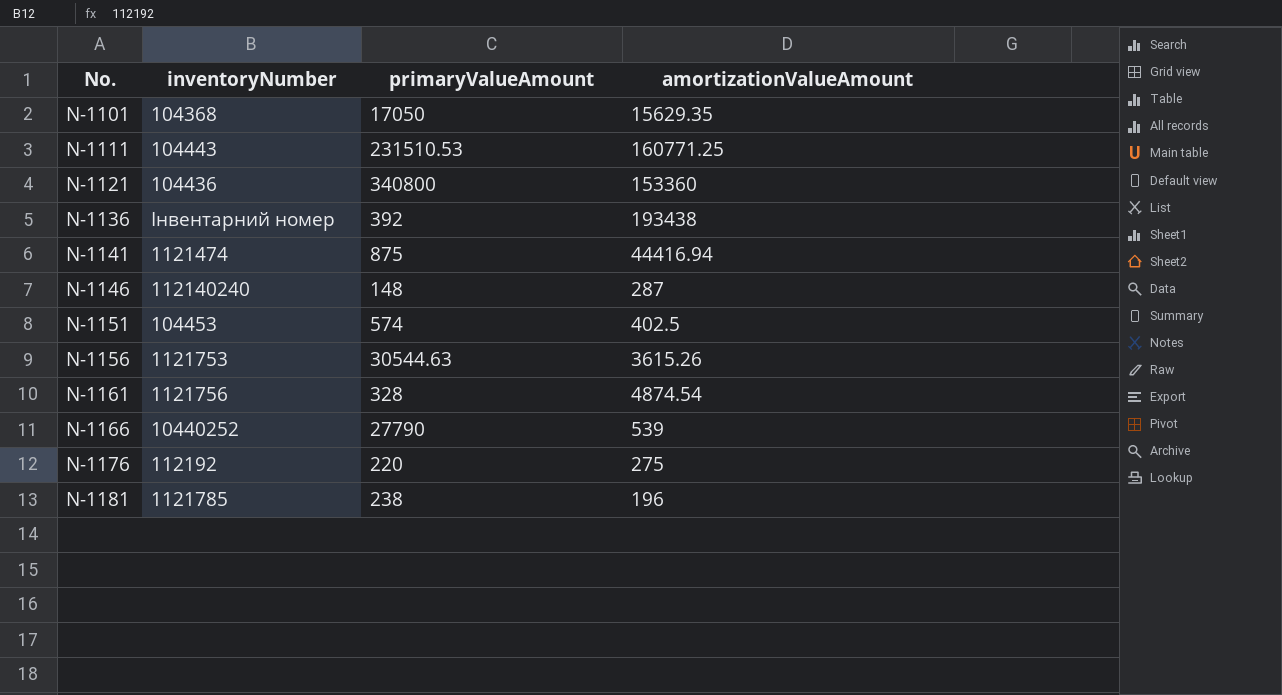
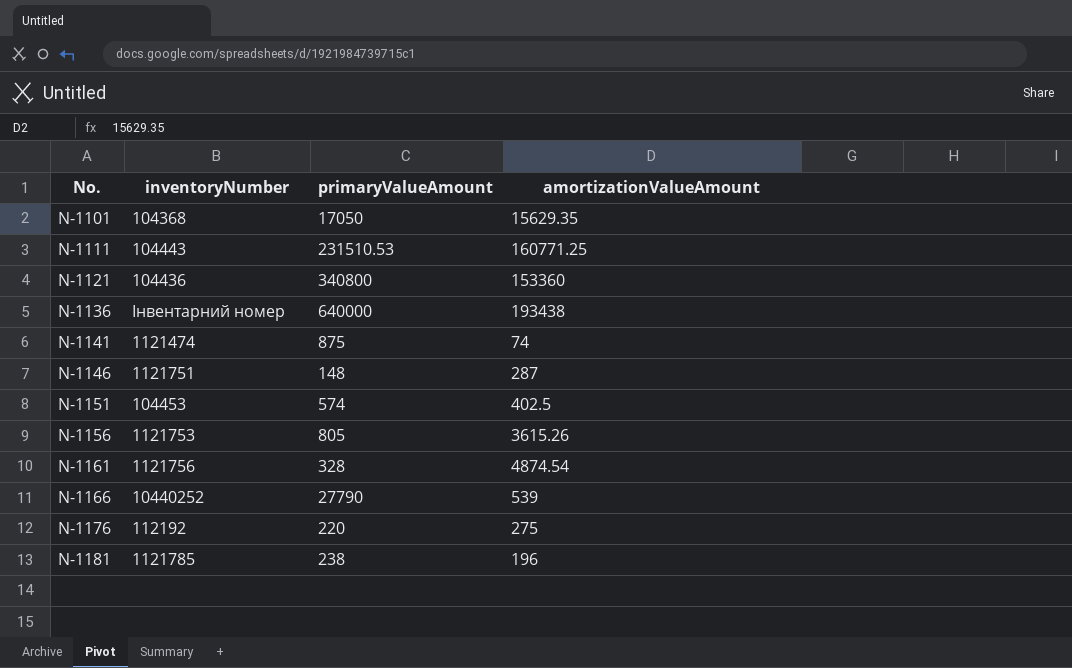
N-1136 | primaryValueAmount: 392 -> 640000
N-1141 | amortizationValueAmount: 44416.94 -> 74
N-1146 | inventoryNumber: 112140240 -> 1121751
N-1156 | primaryValueAmount: 30544.63 -> 805

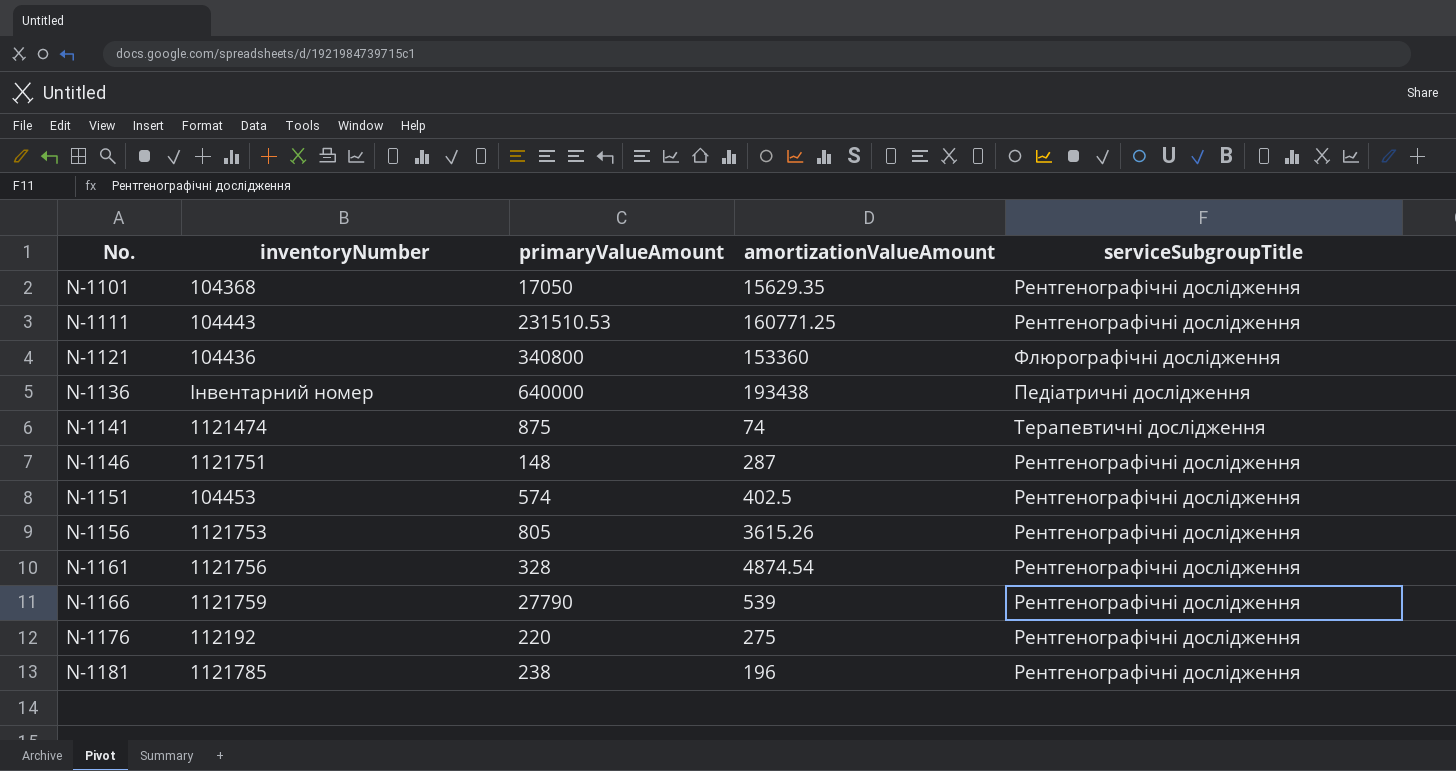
column serviceSubgroupTitle | position: none -> 5
N-1166 | inventoryNumber: 10440252 -> 1121759

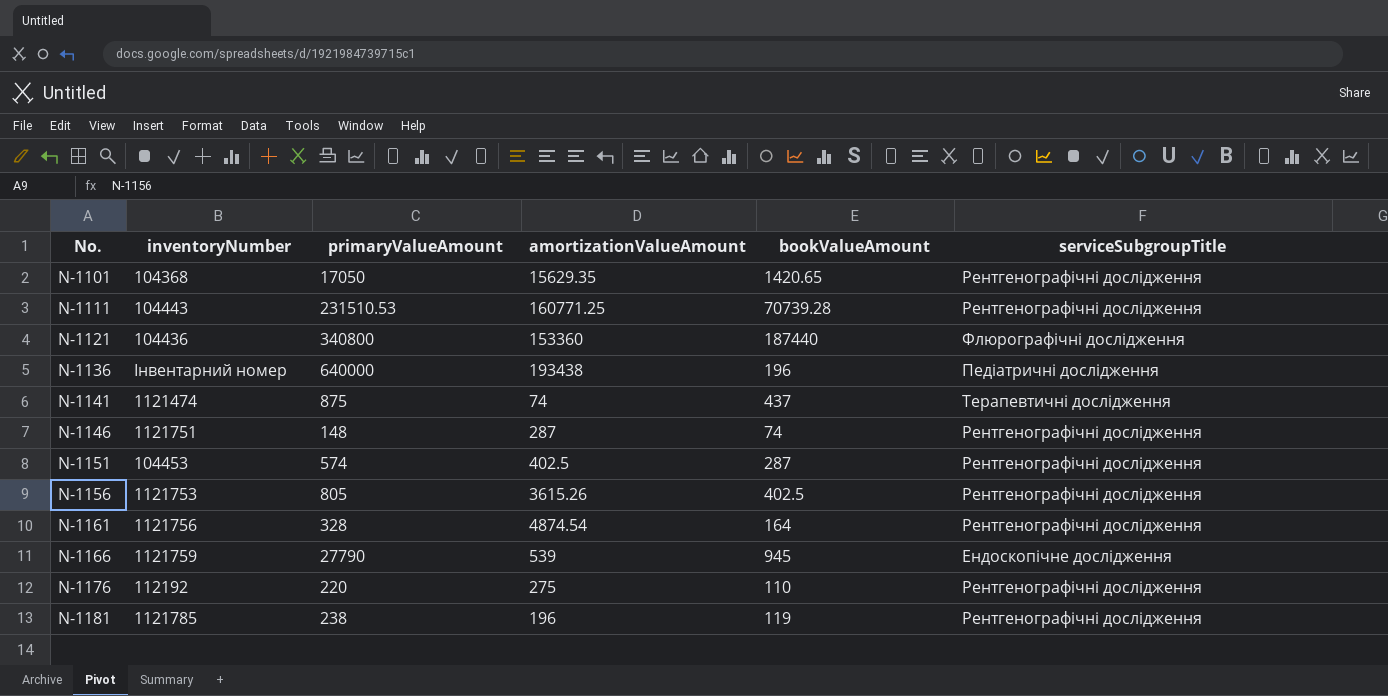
column bookValueAmount | position: none -> 5
N-1166 | serviceSubgroupTitle: Рентгенографічні дослідження -> Ендоскопічне дослідження

